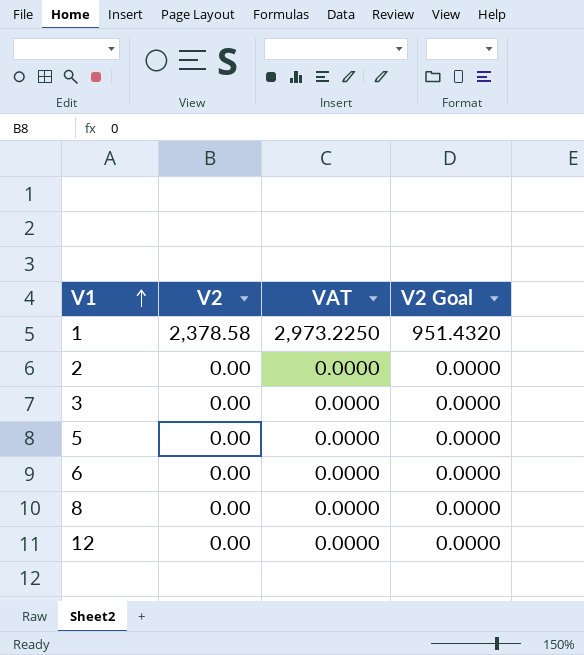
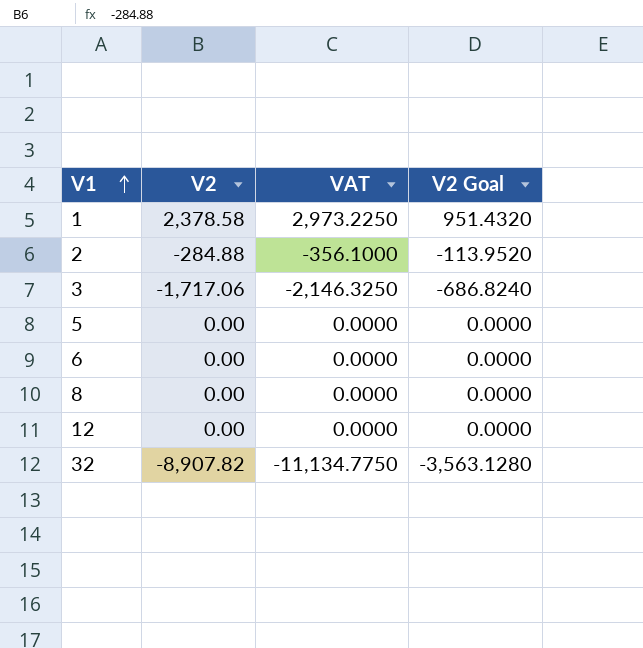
2 | V2: 0.00 -> -284.88
2 | VAT: 0.0000 -> -356.1000
2 | V2 Goal: 0.0000 -> -113.9520
3 | V2: 0.00 -> -1,717.06
3 | VAT: 0.0000 -> -2,146.3250
3 | V2 Goal: 0.0000 -> -686.8240
row 32: none -> -8,907.82 | -11,134.7750 | -3,563.1280

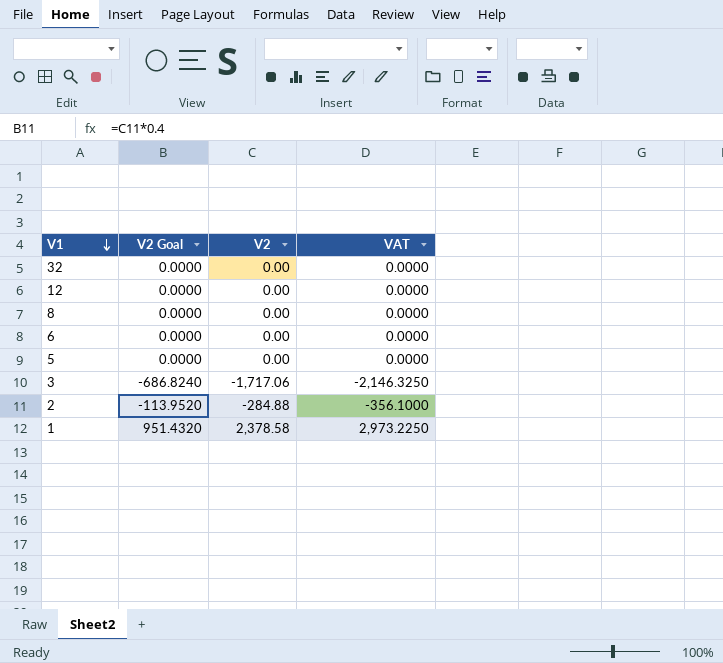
row order: V1 ascending -> V1 descending
column V2 Goal | position: 4 -> 2
32 | V2 Goal: -3,563.1280 -> 0.0000
32 | V2: -8,907.82 -> 0.00
32 | VAT: -11,134.7750 -> 0.0000

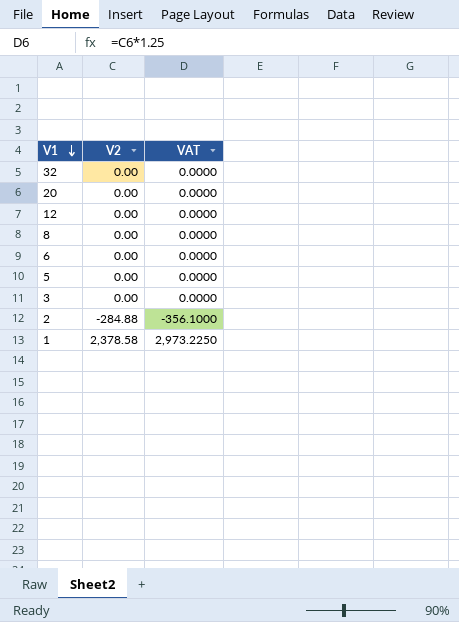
column V2 Goal | formula: [V2] * 0.4 -> none
row 20: none -> 0.00 | 0.0000
3 | V2: -1,717.06 -> 0.00
3 | VAT: -2,146.3250 -> 0.0000

